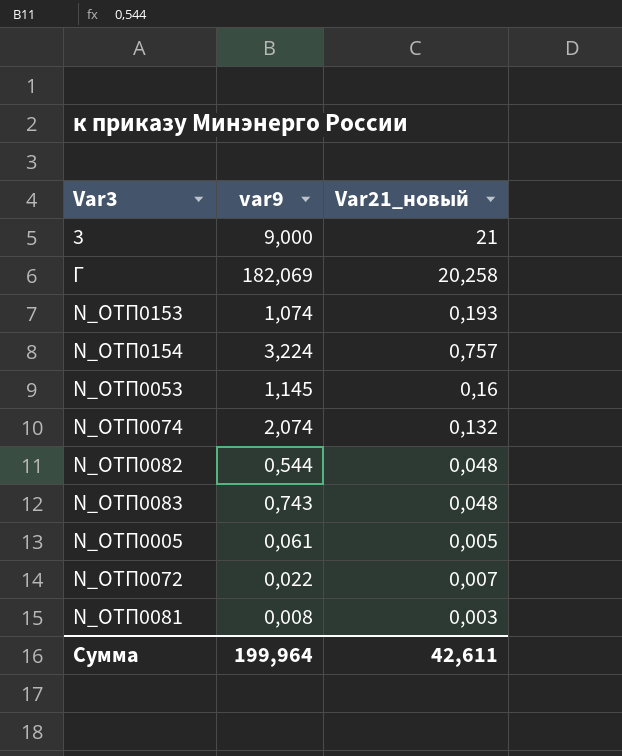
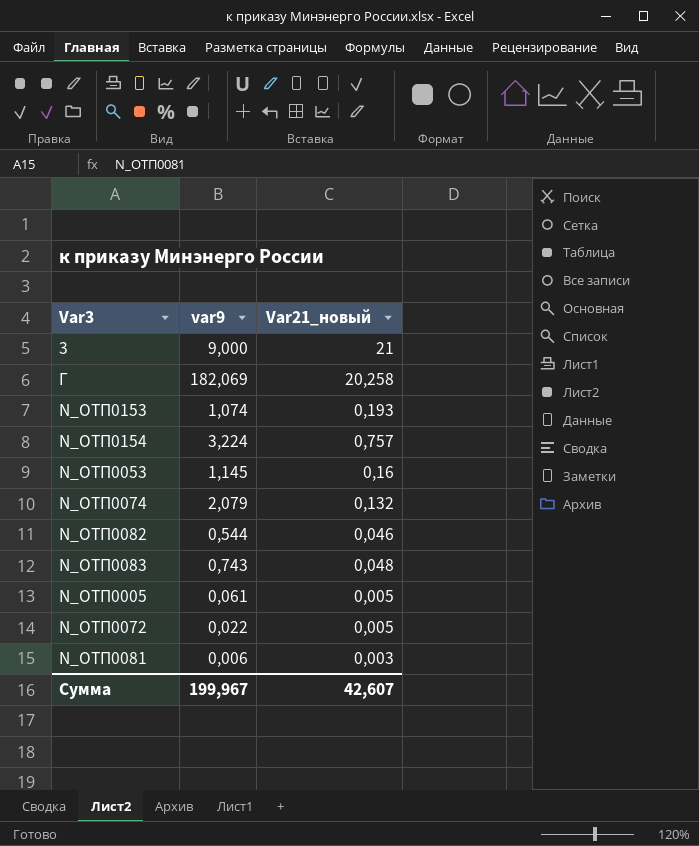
N_ОТП0074 | var9: 2,074 -> 2,079
N_ОТП0082 | Var21_новый: 0,048 -> 0,046
N_ОТП0072 | Var21_новый: 0,007 -> 0,005
N_ОТП0081 | var9: 0,008 -> 0,006
Сумма | var9: 199,964 -> 199,967
Сумма | Var21_новый: 42,611 -> 42,607

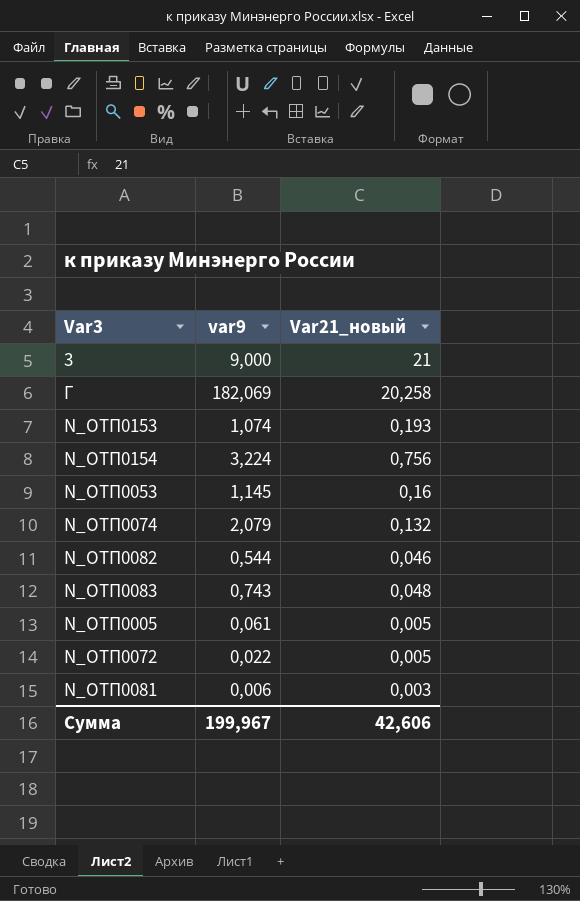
N_ОТП0154 | Var21_новый: 0,757 -> 0,756
Сумма | Var21_новый: 42,607 -> 42,606

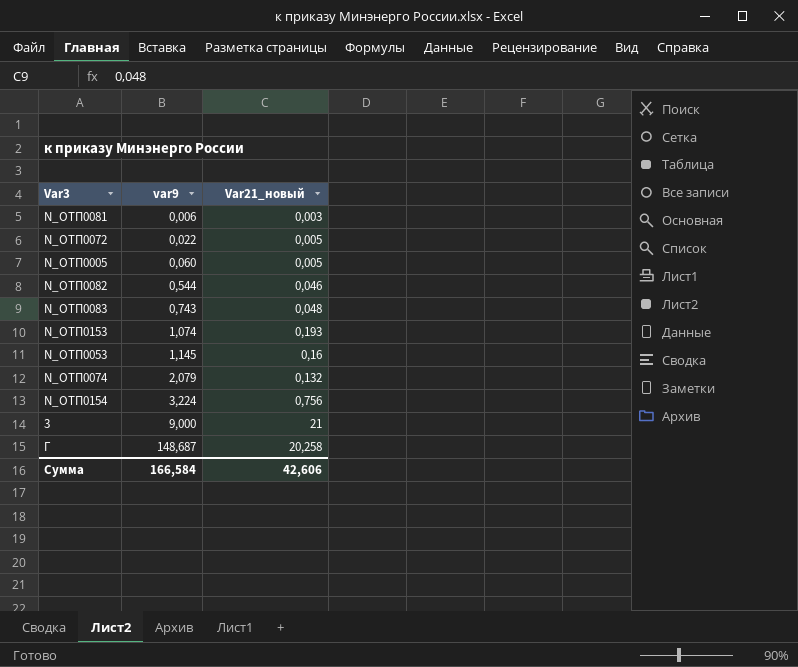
row order: none -> var9 ascending
N_ОТП0005 | var9: 0,061 -> 0,060
Г | var9: 182,069 -> 148,687
Сумма | var9: 199,967 -> 166,584

